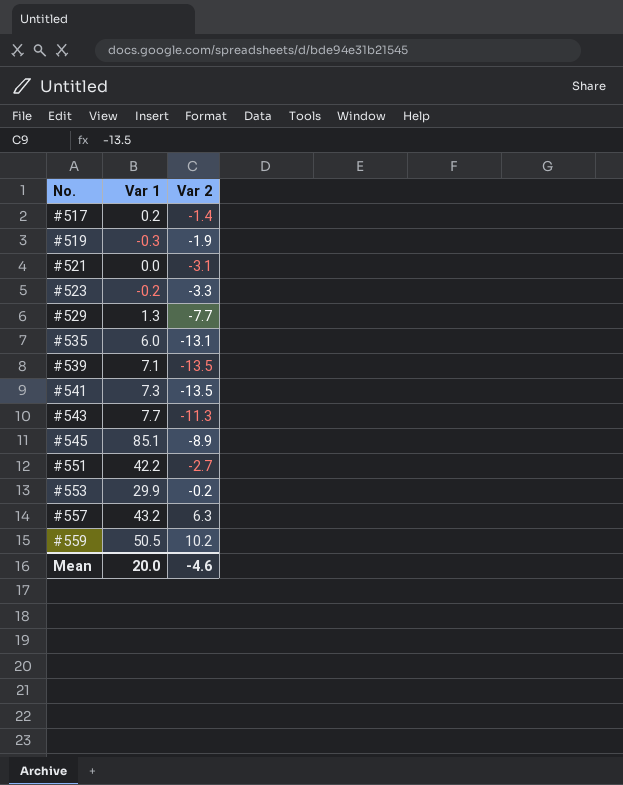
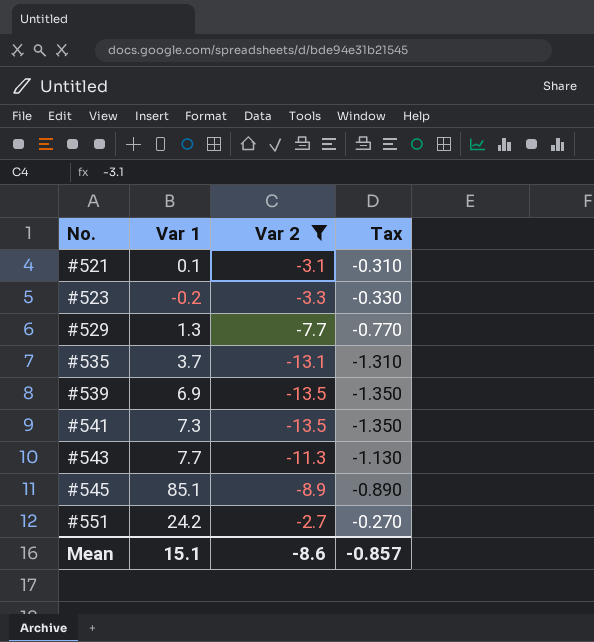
filter: none -> Var 2 <= -2.7
column Tax | formula: none -> [Var 2] * 0.1
#521 | Var 1: 0.0 -> 0.1
#535 | Var 1: 6.0 -> 3.7
#539 | Var 1: 7.1 -> 6.9
#551 | Var 1: 42.2 -> 24.2
Mean | Var 1: 20.0 -> 15.1
Mean | Var 2: -4.6 -> -8.6

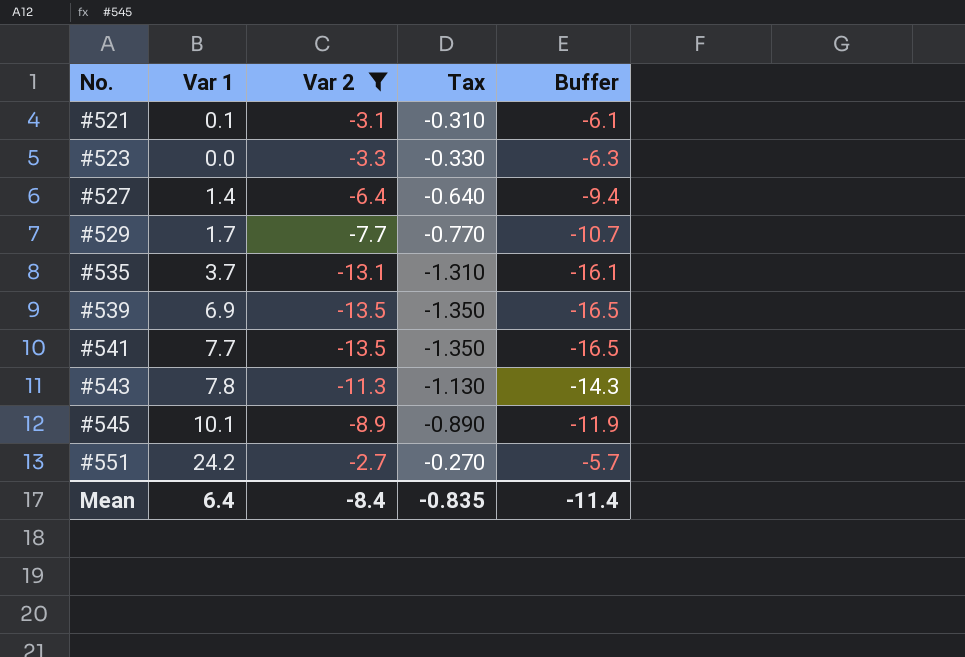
column Buffer | formula: none -> [Var 2] - 3
#523 | Var 1: -0.2 -> 0.0
row #527: none -> 1.4 | -6.4 | -0.640 | -9.4
#529 | Var 1: 1.3 -> 1.7
#541 | Var 1: 7.3 -> 7.7
#543 | Var 1: 7.7 -> 7.8
#545 | Var 1: 85.1 -> 10.1
Mean | Var 1: 15.1 -> 6.4
Mean | Var 2: -8.6 -> -8.4
Mean | Tax: -0.857 -> -0.835

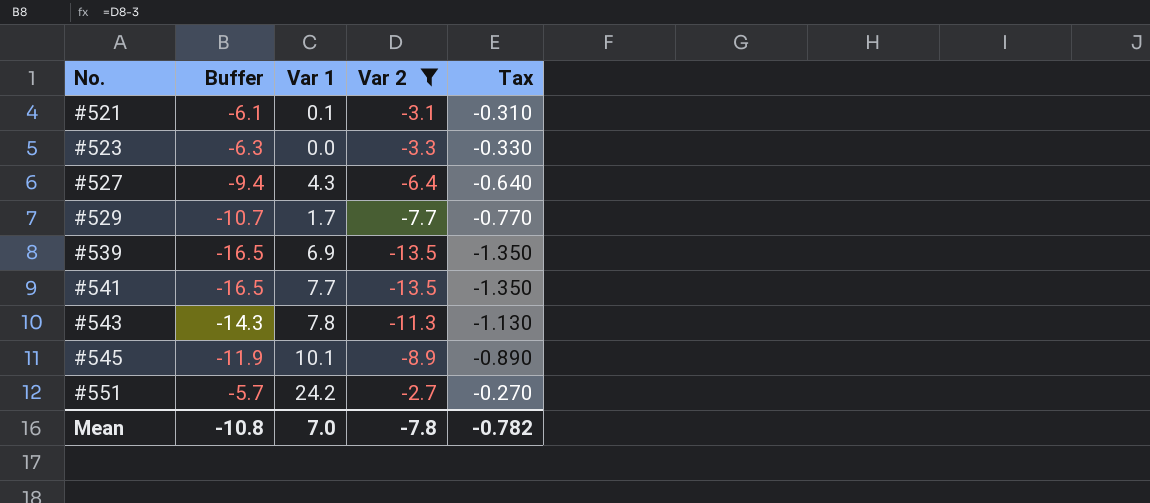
column Buffer | position: 5 -> 2
row #535: 3.7 | -13.1 | -1.310 | -16.1 -> none
#527 | Var 1: 1.4 -> 4.3
Mean | Buffer: -11.4 -> -10.8
Mean | Var 1: 6.4 -> 7.0
Mean | Var 2: -8.4 -> -7.8
Mean | Tax: -0.835 -> -0.782

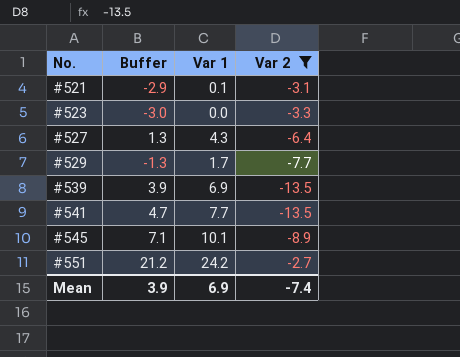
column Tax | formula: [Var 2] * 0.1 -> none
column Buffer | formula: [Var 2] - 3 -> [Var 1] - 3
row #543: -14.3 | 7.8 | -11.3 | -1.130 -> none
Mean | Buffer: -10.8 -> 3.9
Mean | Var 1: 7.0 -> 6.9
Mean | Var 2: -7.8 -> -7.4

